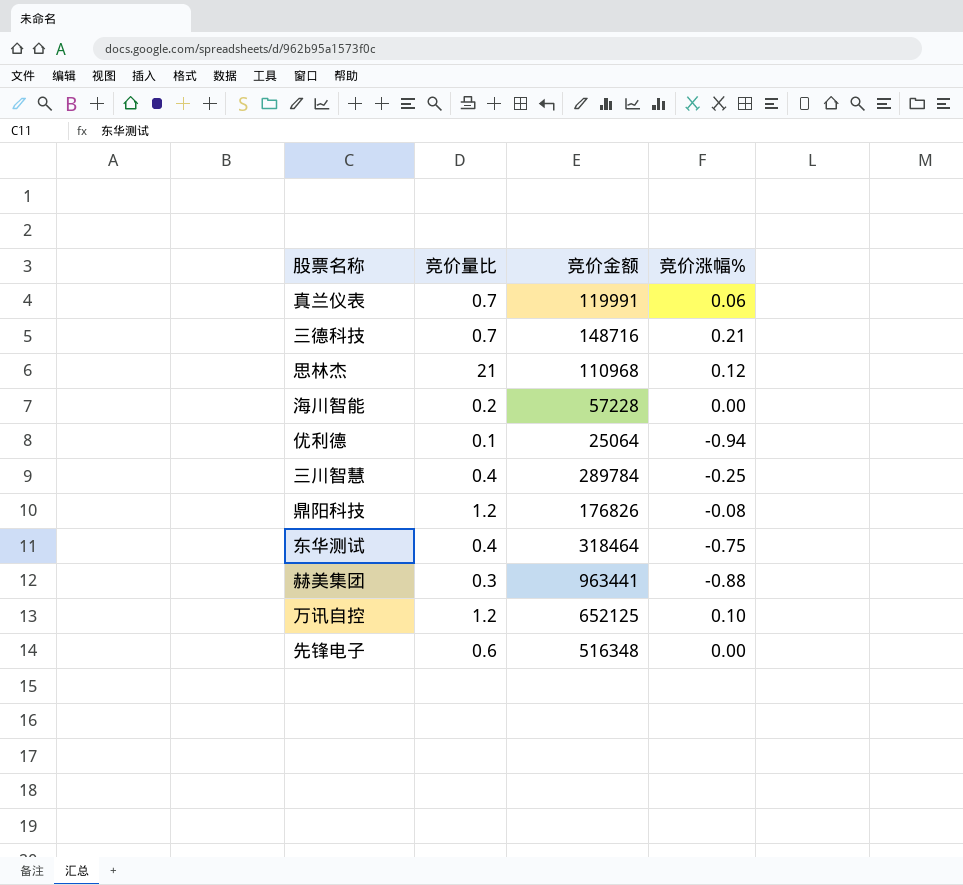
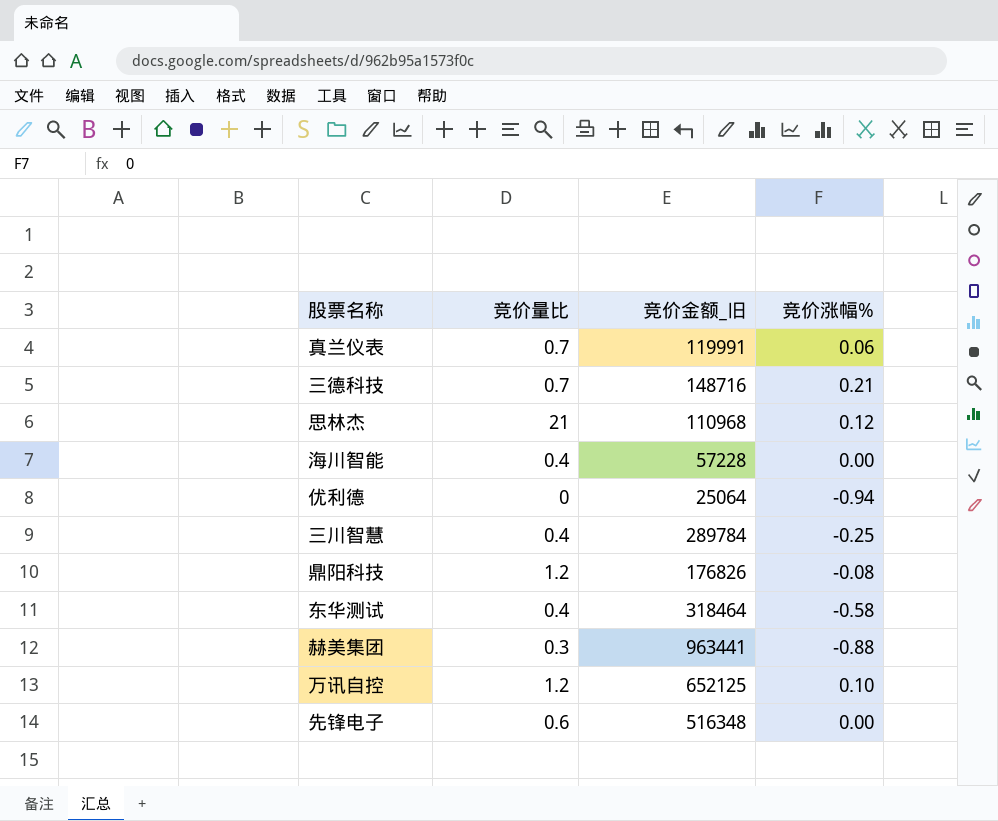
column name: 竞价金额 -> 竞价金额_旧
海川智能 | 竞价量比: 0.2 -> 0.4
优利德 | 竞价量比: 0.1 -> 0
东华测试 | 竞价涨幅%: -0.75 -> -0.58

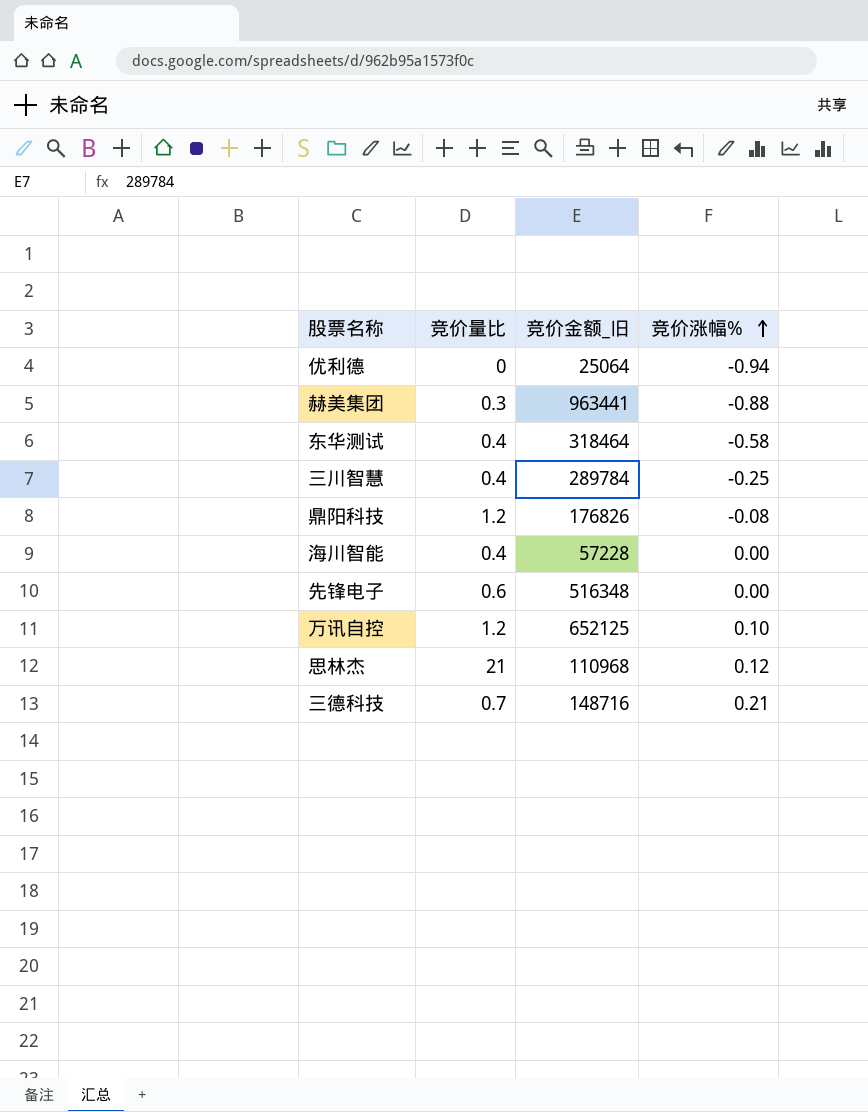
row order: none -> 竞价涨幅% ascending
row 真兰仪表: 0.7 | 119991 | 0.06 -> none

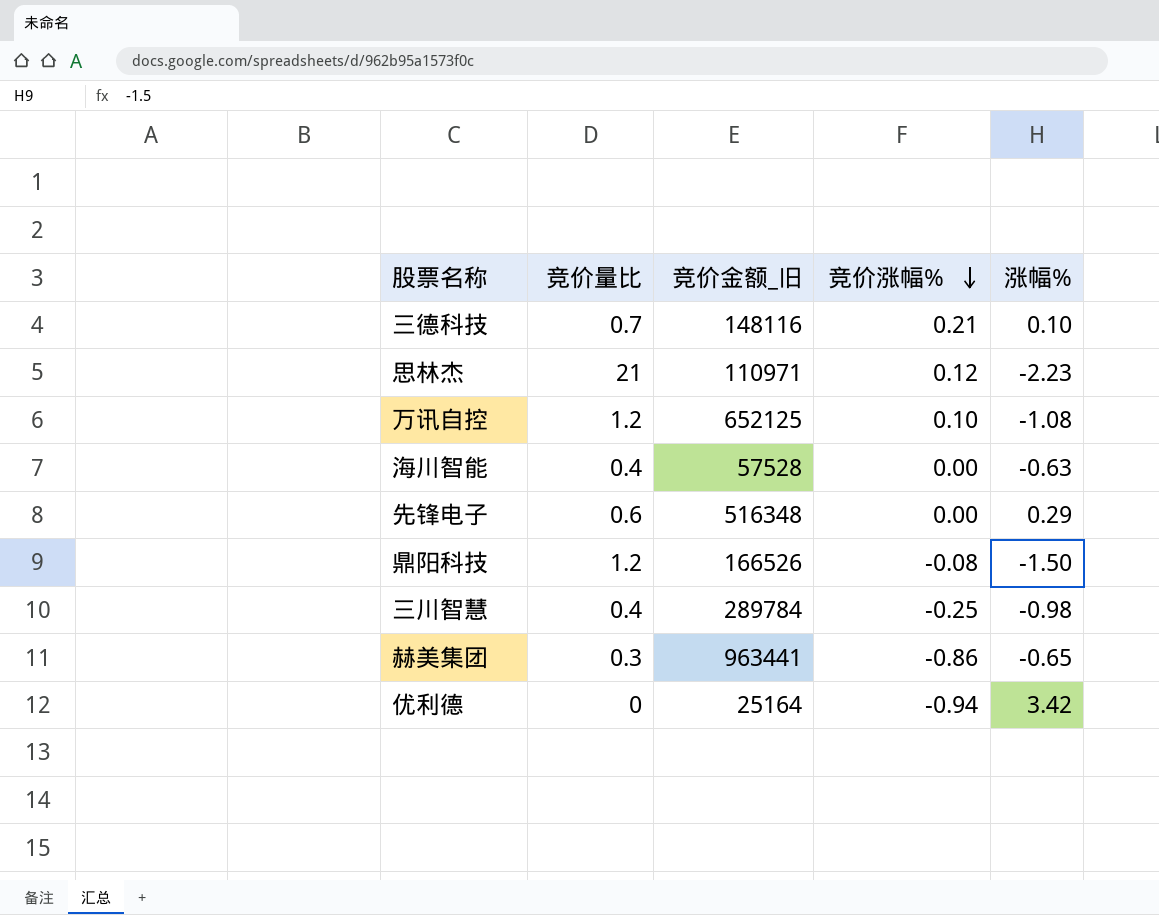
row order: 竞价涨幅% ascending -> 竞价涨幅% descending
column 涨幅% | position: none -> 5
row 东华测试: 0.4 | 318464 | -0.58 -> none
三德科技 | 竞价金额_旧: 148716 -> 148116
思林杰 | 竞价金额_旧: 110968 -> 110971
海川智能 | 竞价金额_旧: 57228 -> 57528
鼎阳科技 | 竞价金额_旧: 176826 -> 166526
赫美集团 | 竞价涨幅%: -0.88 -> -0.86
优利德 | 竞价金额_旧: 25064 -> 25164

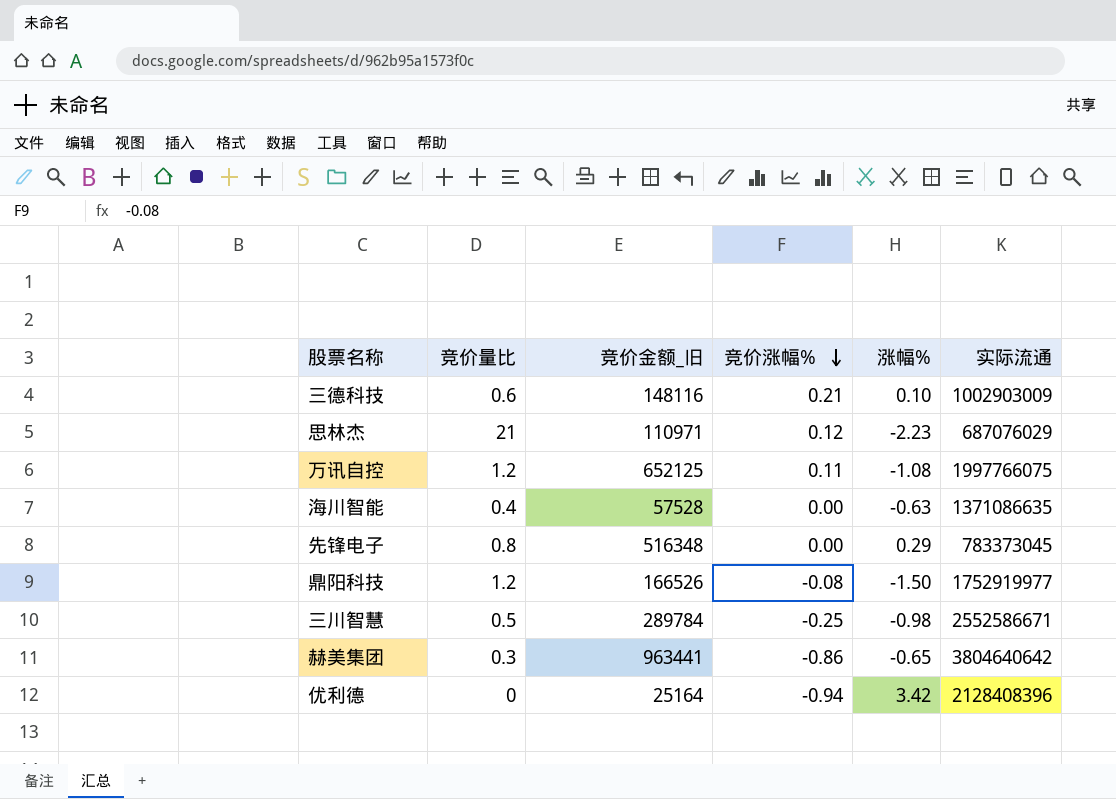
column 实际流通 | position: none -> 6
三德科技 | 竞价量比: 0.7 -> 0.6
万讯自控 | 竞价涨幅%: 0.10 -> 0.11
先锋电子 | 竞价量比: 0.6 -> 0.8
三川智慧 | 竞价量比: 0.4 -> 0.5

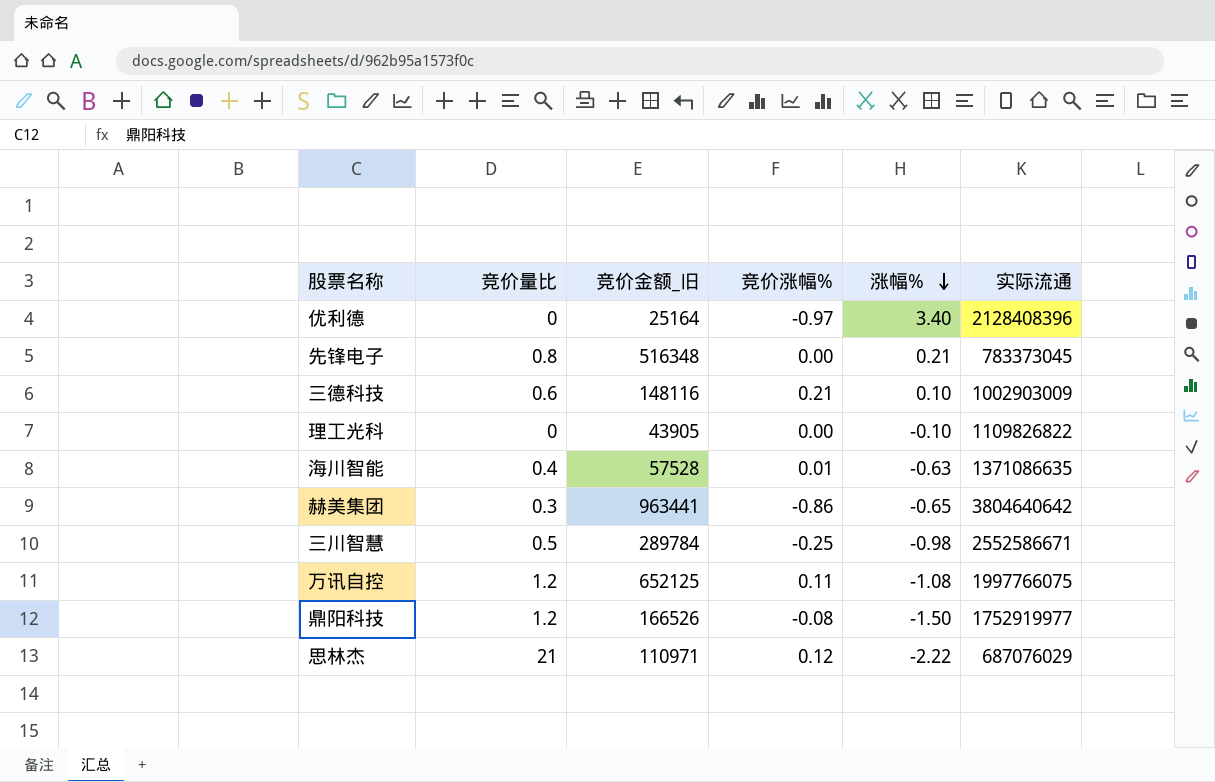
row order: 竞价涨幅% descending -> 涨幅% descending
优利德 | 竞价涨幅%: -0.94 -> -0.97
优利德 | 涨幅%: 3.42 -> 3.40
先锋电子 | 涨幅%: 0.29 -> 0.21
row 理工光科: none -> 0 | 43905 | 0.00 | -0.10 | 1109826822
海川智能 | 竞价涨幅%: 0.00 -> 0.01
思林杰 | 涨幅%: -2.23 -> -2.22

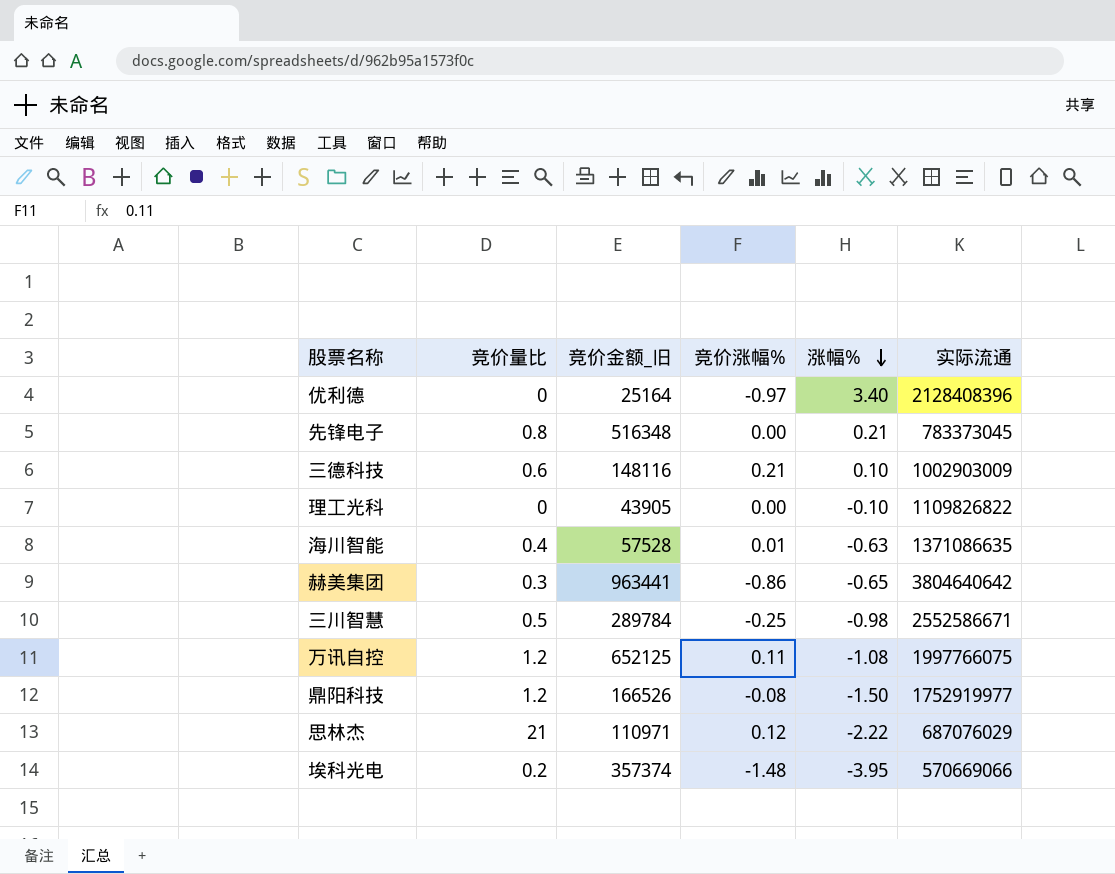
row 埃科光电: none -> 0.2 | 357374 | -1.48 | -3.95 | 570669066

